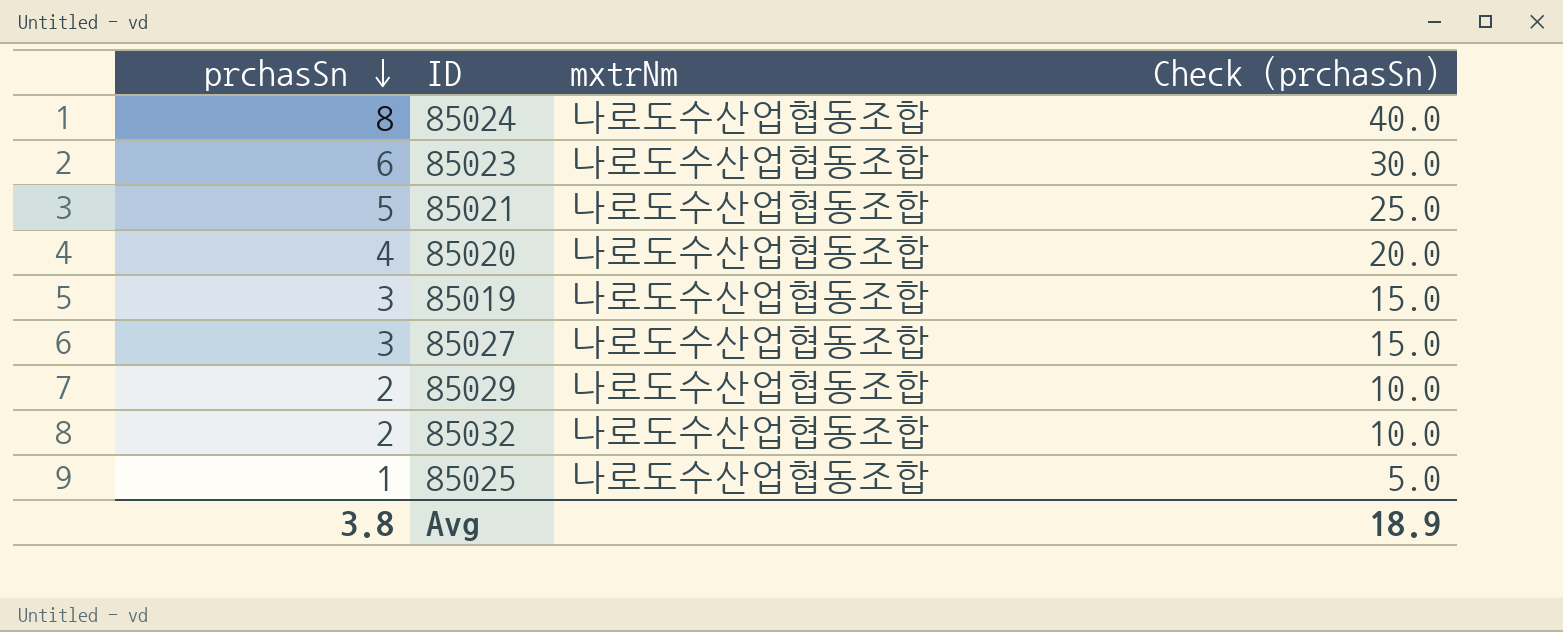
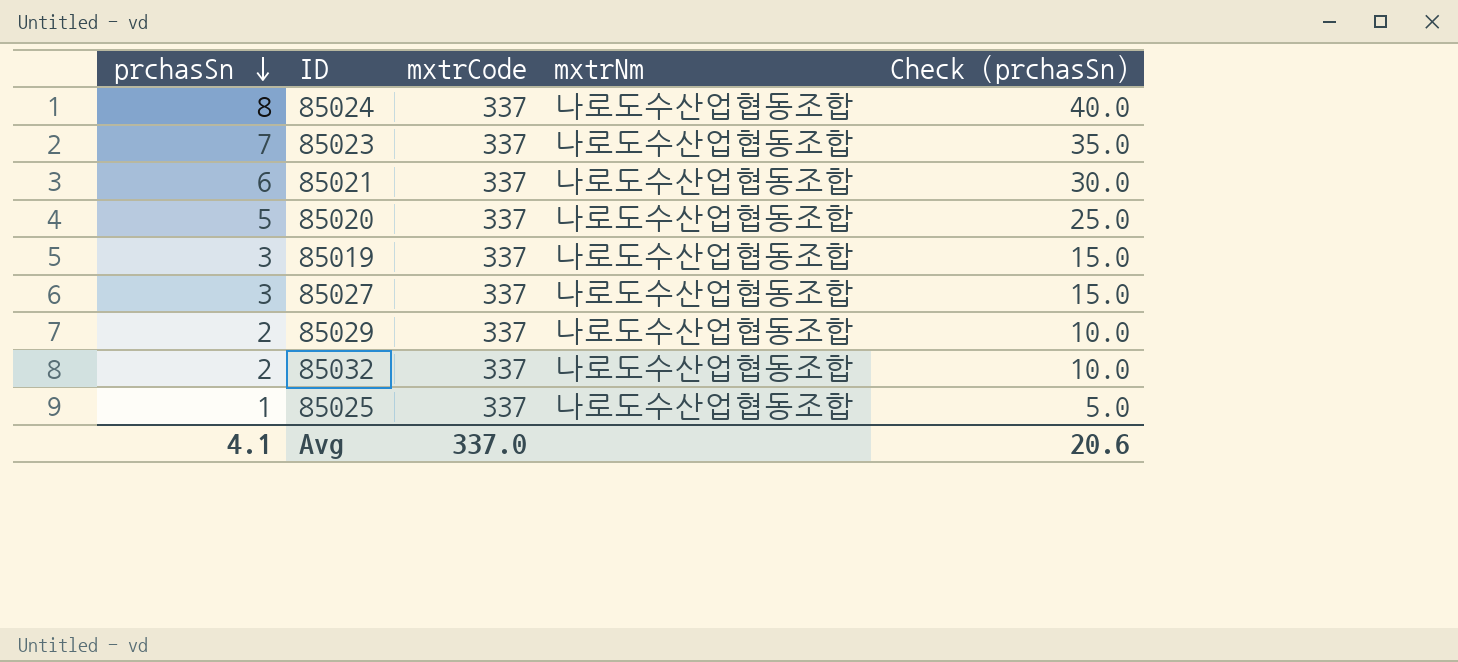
column mxtrCode | position: none -> 3
85023 | prchasSn: 6 -> 7
85023 | Check (prchasSn): 30.0 -> 35.0
85021 | prchasSn: 5 -> 6
85021 | Check (prchasSn): 25.0 -> 30.0
85020 | prchasSn: 4 -> 5
85020 | Check (prchasSn): 20.0 -> 25.0
Avg | prchasSn: 3.8 -> 4.1
Avg | Check (prchasSn): 18.9 -> 20.6

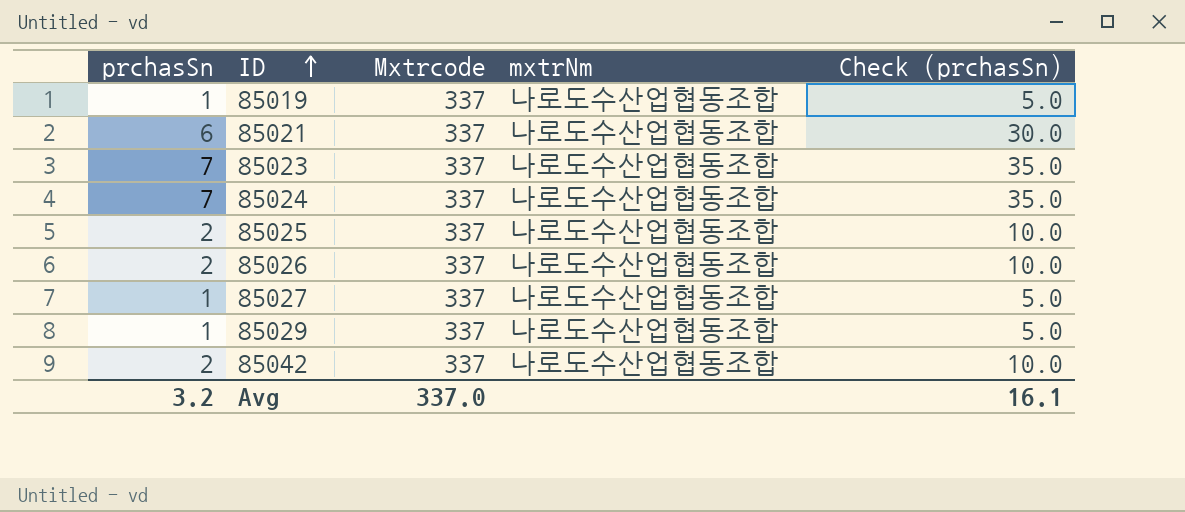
row order: prchasSn descending -> ID ascending
column name: mxtrCode -> Mxtrcode
row 85020: 5 | 337 | 나로도수산업협동조합 | 25.0 -> none
row 85032: 2 | 337 | 나로도수산업협동조합 | 10.0 -> none
85019 | prchasSn: 3 -> 1
85019 | Check (prchasSn): 15.0 -> 5.0
85024 | prchasSn: 8 -> 7
85024 | Check (prchasSn): 40.0 -> 35.0
85025 | prchasSn: 1 -> 2
85025 | Check (prchasSn): 5.0 -> 10.0
row 85026: none -> 2 | 337 | 나로도수산업협동조합 | 10.0
85027 | prchasSn: 3 -> 1
85027 | Check (prchasSn): 15.0 -> 5.0
85029 | prchasSn: 2 -> 1
85029 | Check (prchasSn): 10.0 -> 5.0
row 85042: none -> 2 | 337 | 나로도수산업협동조합 | 10.0
Avg | prchasSn: 4.1 -> 3.2
Avg | Check (prchasSn): 20.6 -> 16.1

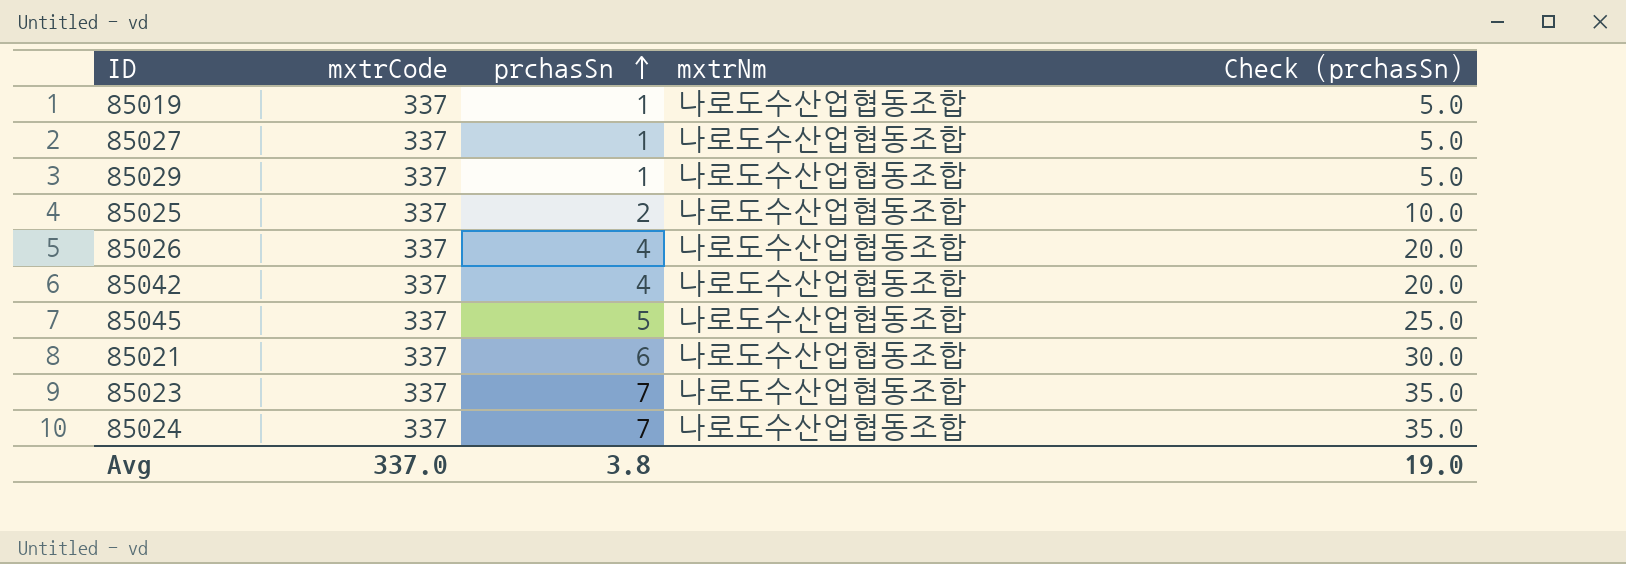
row order: ID ascending -> prchasSn ascending
column name: Mxtrcode -> mxtrCode
column prchasSn | position: 1 -> 3
85026 | prchasSn: 2 -> 4
85026 | Check (prchasSn): 10.0 -> 20.0
85042 | prchasSn: 2 -> 4
85042 | Check (prchasSn): 10.0 -> 20.0
row 85045: none -> 337 | 5 | 나로도수산업협동조합 | 25.0
Avg | prchasSn: 3.2 -> 3.8
Avg | Check (prchasSn): 16.1 -> 19.0

